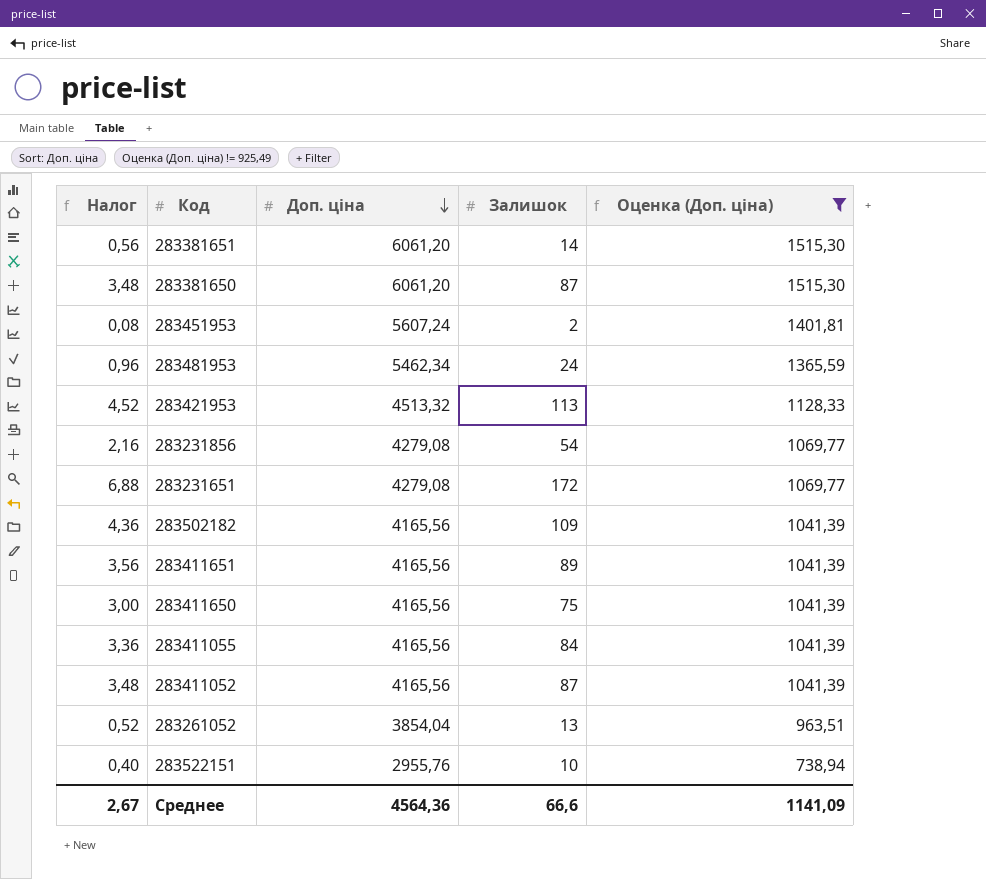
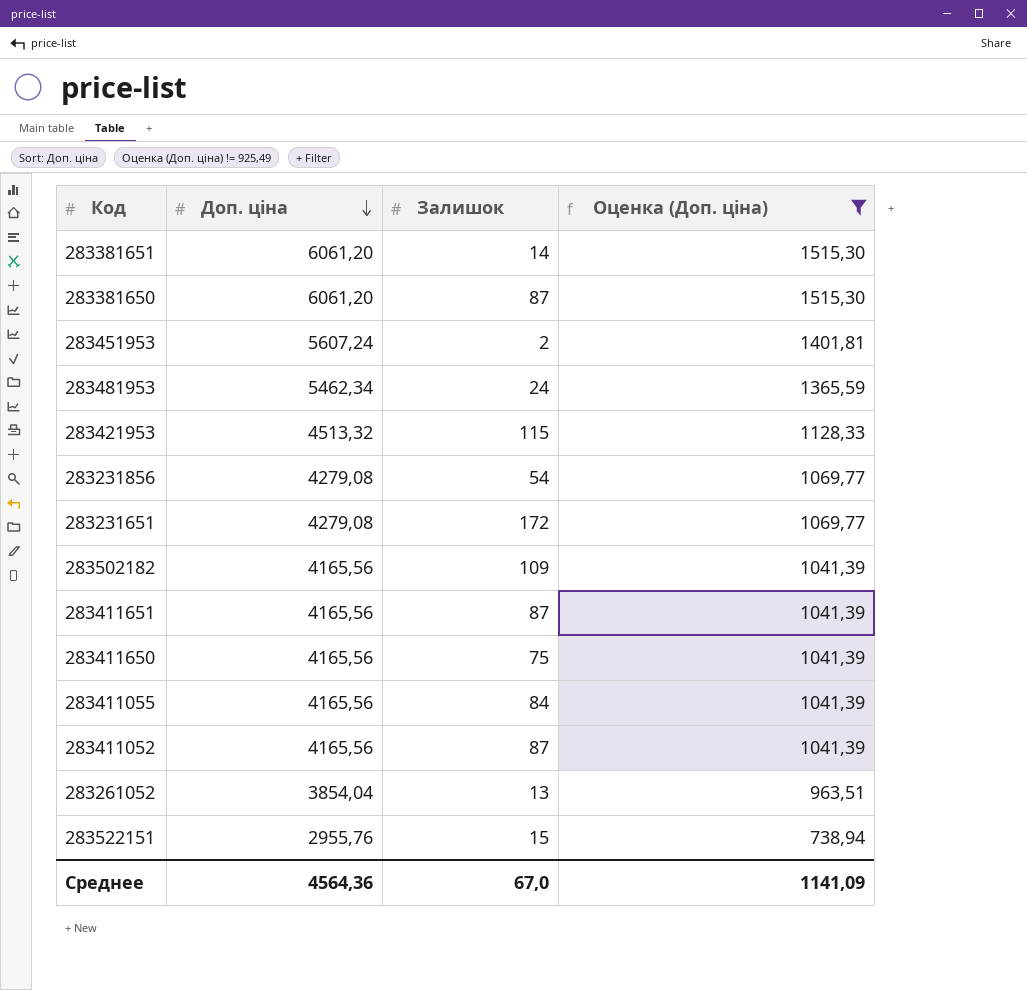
column Налог | formula: [Залишок] * 0,04 -> none
283421953 | Залишок: 113 -> 115
283411651 | Залишок: 89 -> 87
283522151 | Залишок: 10 -> 15
Среднее | Залишок: 66,6 -> 67,0

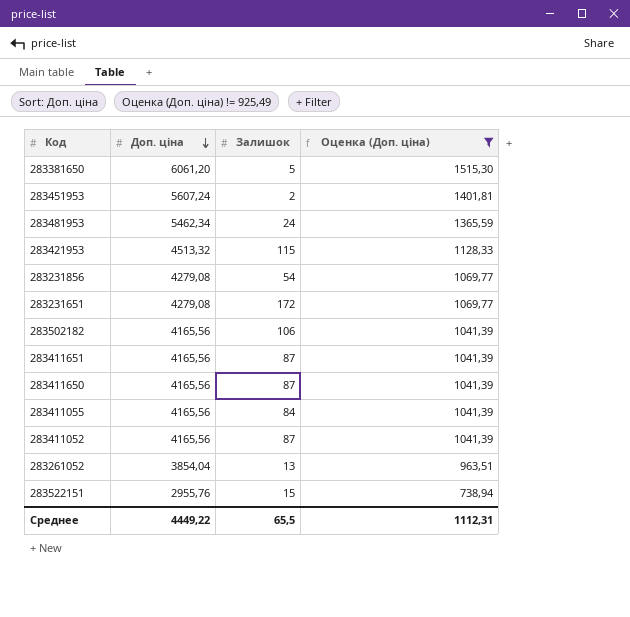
row 283381651: 6061,20 | 14 | 1515,30 -> none
283381650 | Залишок: 87 -> 5
283502182 | Залишок: 109 -> 106
283411650 | Залишок: 75 -> 87
Среднее | Доп. ціна: 4564,36 -> 4449,22
Среднее | Залишок: 67,0 -> 65,5
Среднее | Оценка (Доп. ціна): 1141,09 -> 1112,31

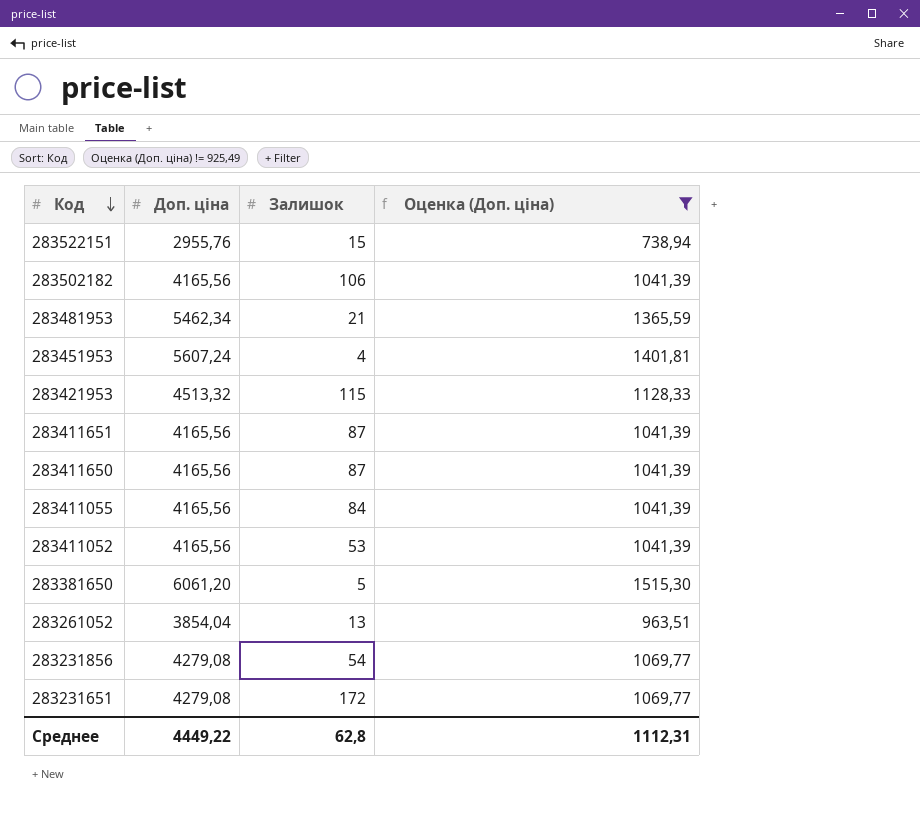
row order: Доп. ціна descending -> Код descending
283481953 | Залишок: 24 -> 21
283451953 | Залишок: 2 -> 4
283411052 | Залишок: 87 -> 53
Среднее | Залишок: 65,5 -> 62,8

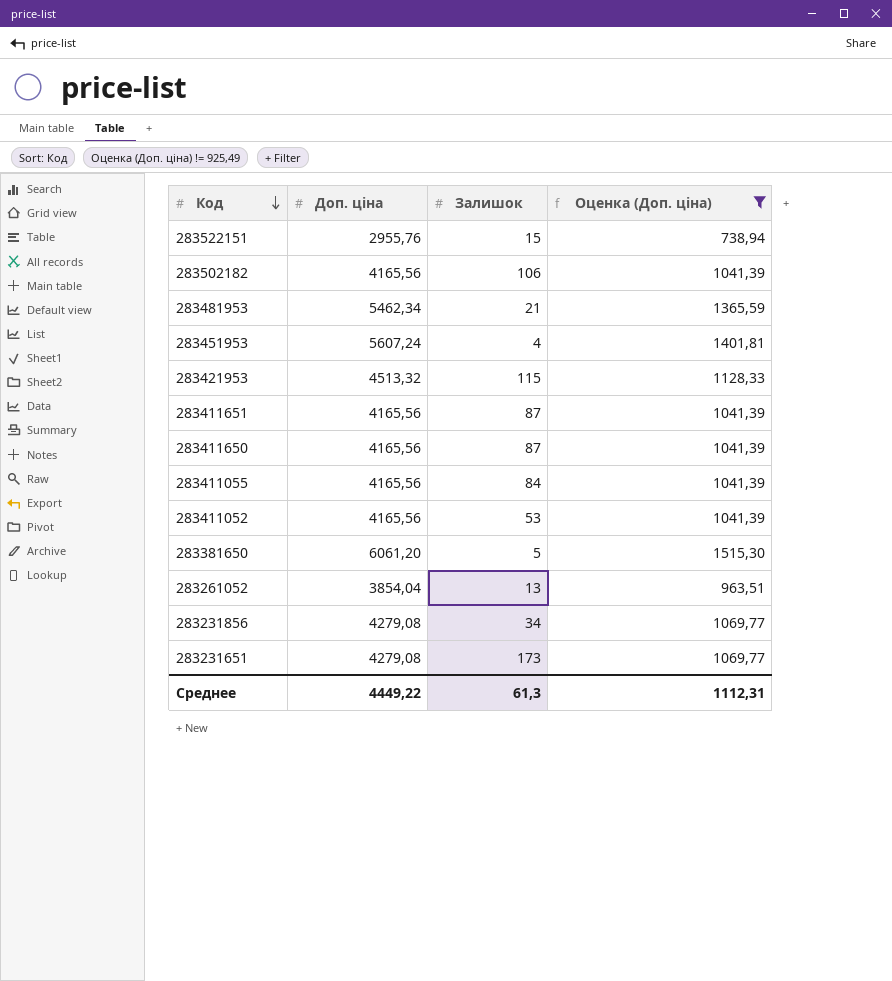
283231856 | Залишок: 54 -> 34
283231651 | Залишок: 172 -> 173
Среднее | Залишок: 62,8 -> 61,3

